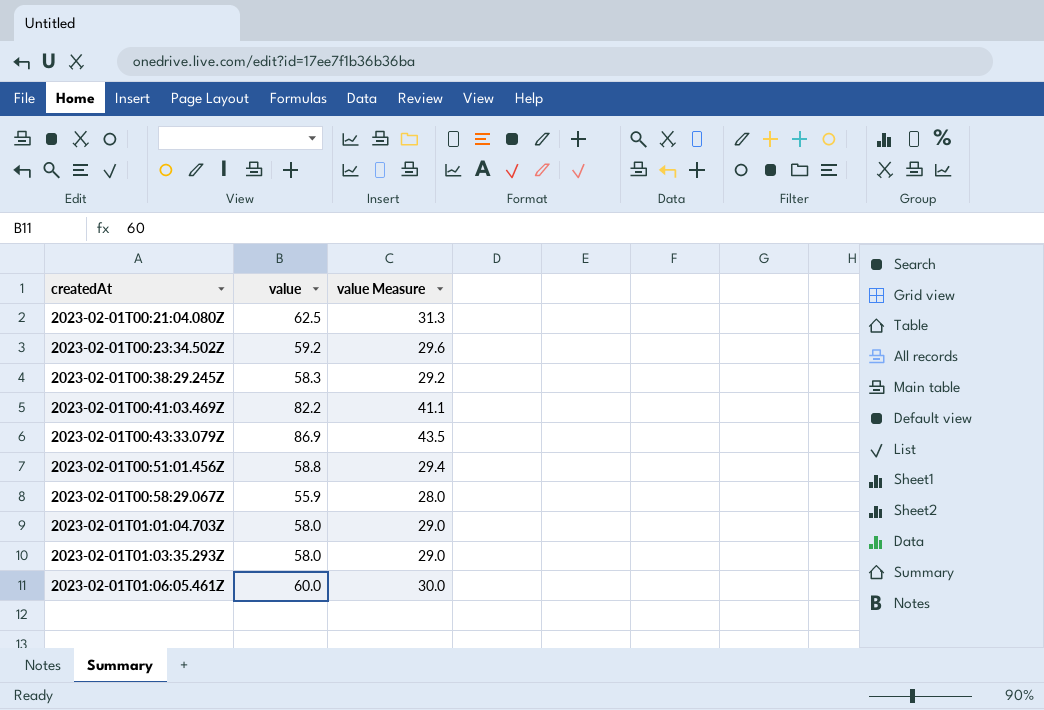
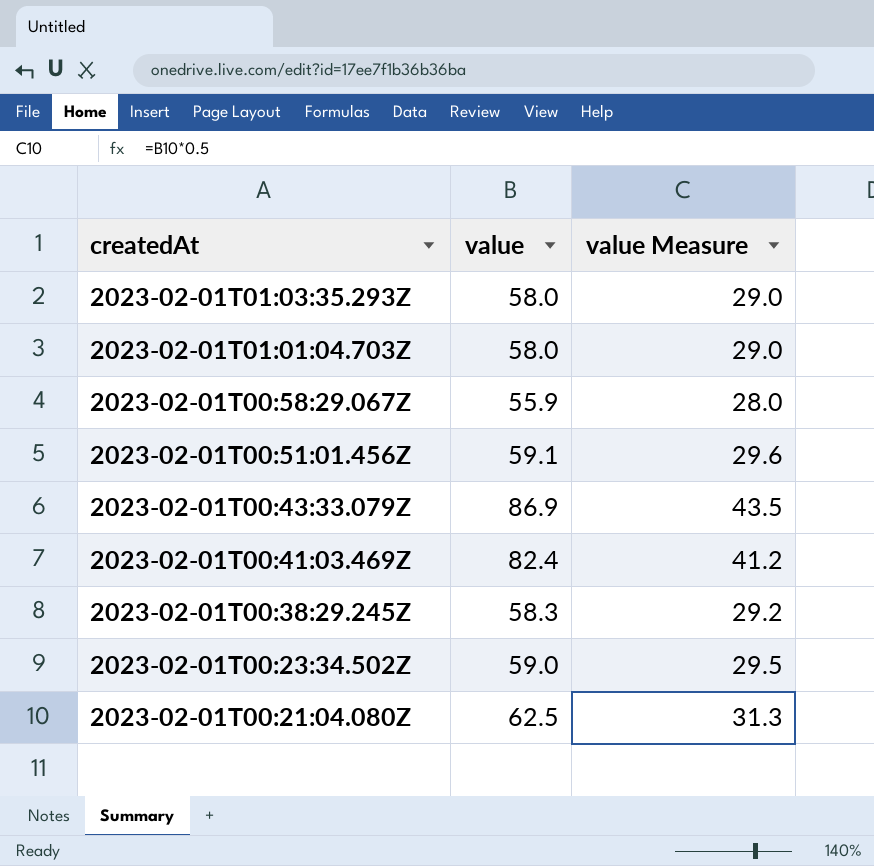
row order: createdAt ascending -> createdAt descending
row 2023-02-01T01:06:05.461Z: 60.0 | 30.0 -> none
2023-02-01T00:51:01.456Z | value: 58.8 -> 59.1
2023-02-01T00:51:01.456Z | value Measure: 29.4 -> 29.6
2023-02-01T00:41:03.469Z | value: 82.2 -> 82.4
2023-02-01T00:41:03.469Z | value Measure: 41.1 -> 41.2
2023-02-01T00:23:34.502Z | value: 59.2 -> 59.0
2023-02-01T00:23:34.502Z | value Measure: 29.6 -> 29.5

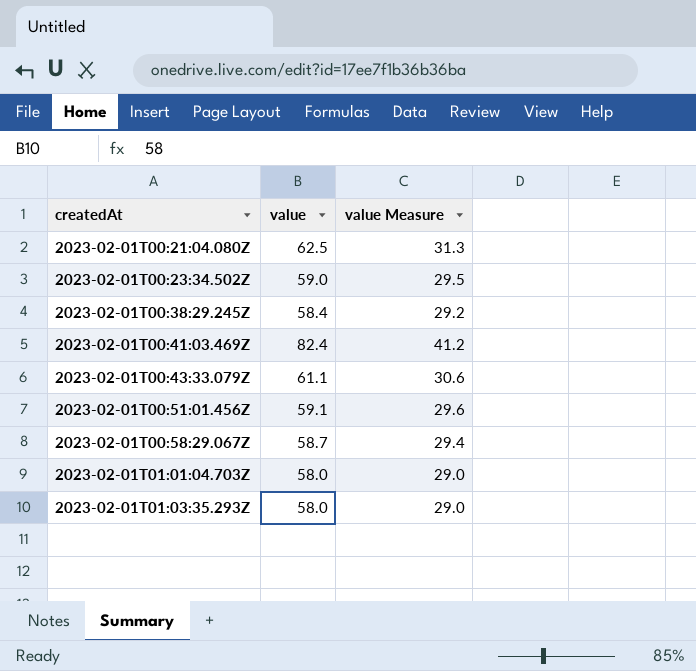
row order: createdAt descending -> createdAt ascending
2023-02-01T00:38:29.245Z | value: 58.3 -> 58.4
2023-02-01T00:43:33.079Z | value: 86.9 -> 61.1
2023-02-01T00:43:33.079Z | value Measure: 43.5 -> 30.6
2023-02-01T00:58:29.067Z | value: 55.9 -> 58.7
2023-02-01T00:58:29.067Z | value Measure: 28.0 -> 29.4

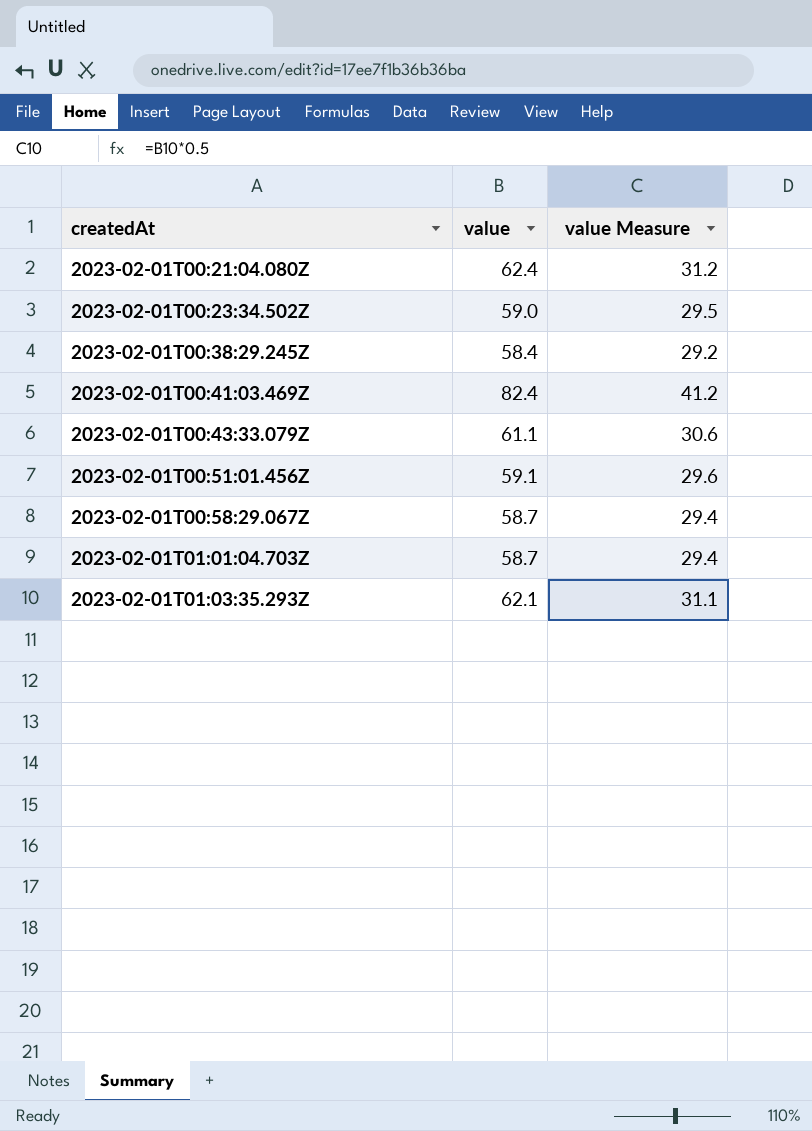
2023-02-01T00:21:04.080Z | value: 62.5 -> 62.4
2023-02-01T00:21:04.080Z | value Measure: 31.3 -> 31.2
2023-02-01T01:01:04.703Z | value: 58.0 -> 58.7
2023-02-01T01:01:04.703Z | value Measure: 29.0 -> 29.4
2023-02-01T01:03:35.293Z | value: 58.0 -> 62.1
2023-02-01T01:03:35.293Z | value Measure: 29.0 -> 31.1

